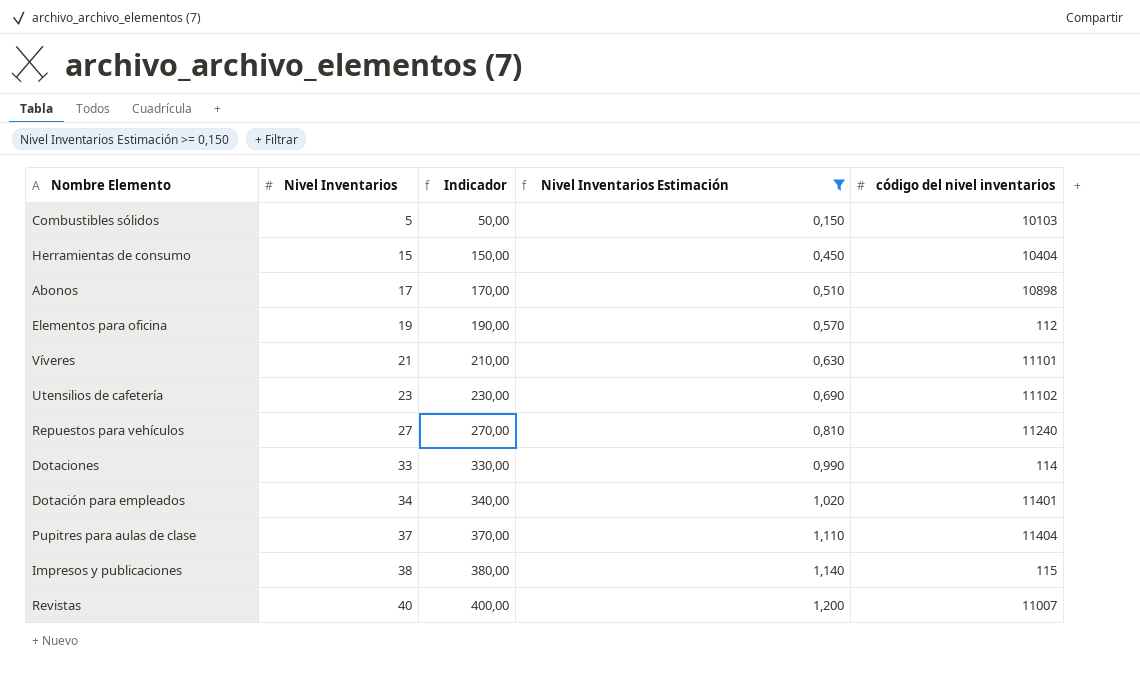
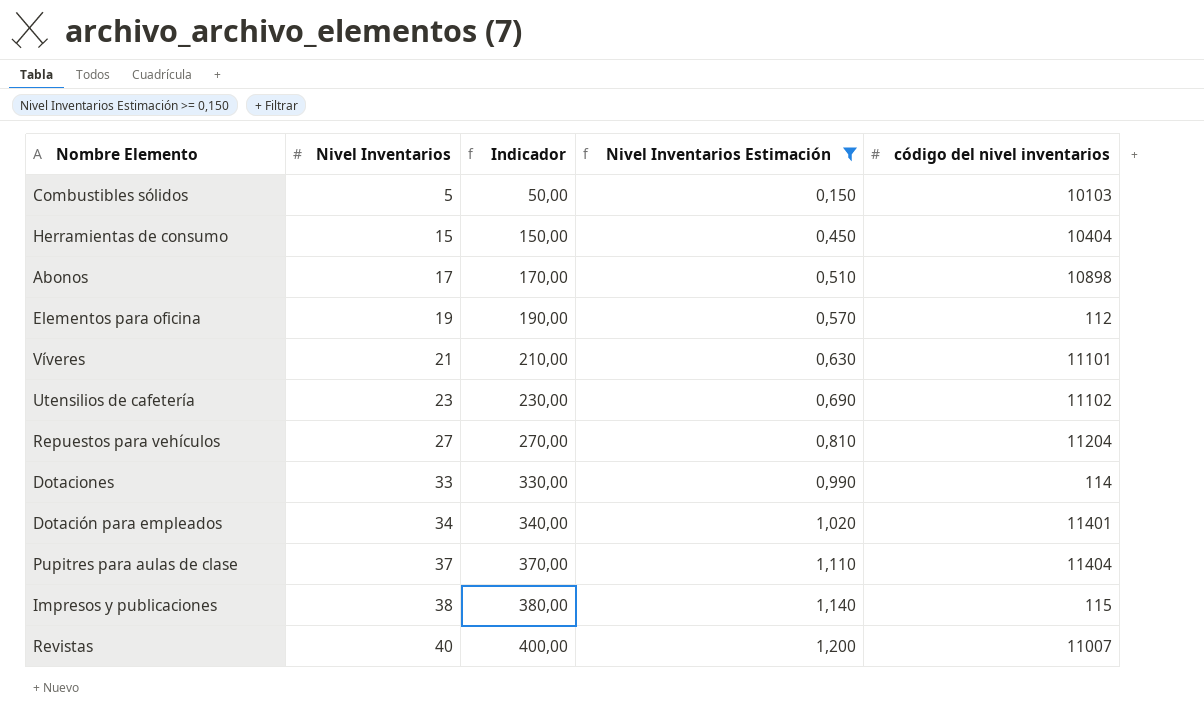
Repuestos para vehículos | código del nivel inventarios: 11240 -> 11204

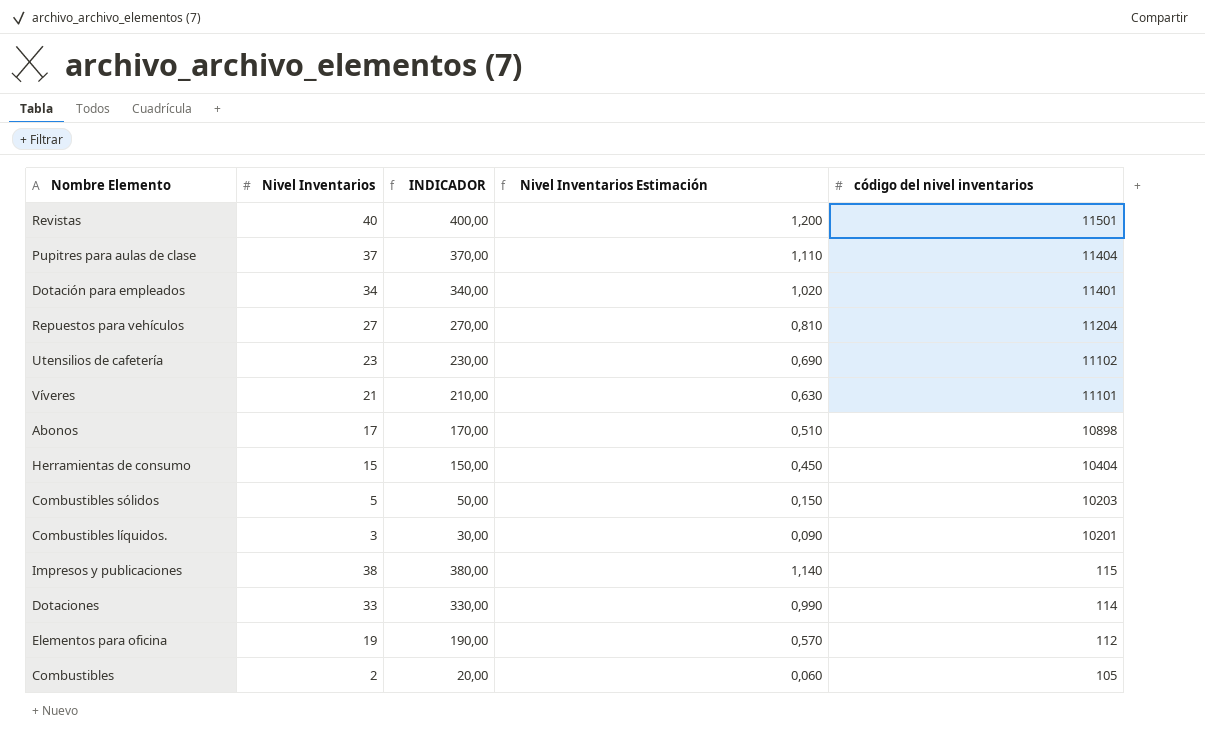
filter: Nivel Inventarios Estimación >= 0,150 -> none
row order: Nivel Inventarios ascending -> código del nivel inventarios descending
column name: Indicador -> INDICADOR
Revistas | código del nivel inventarios: 11007 -> 11501
Combustibles sólidos | código del nivel inventarios: 10103 -> 10203

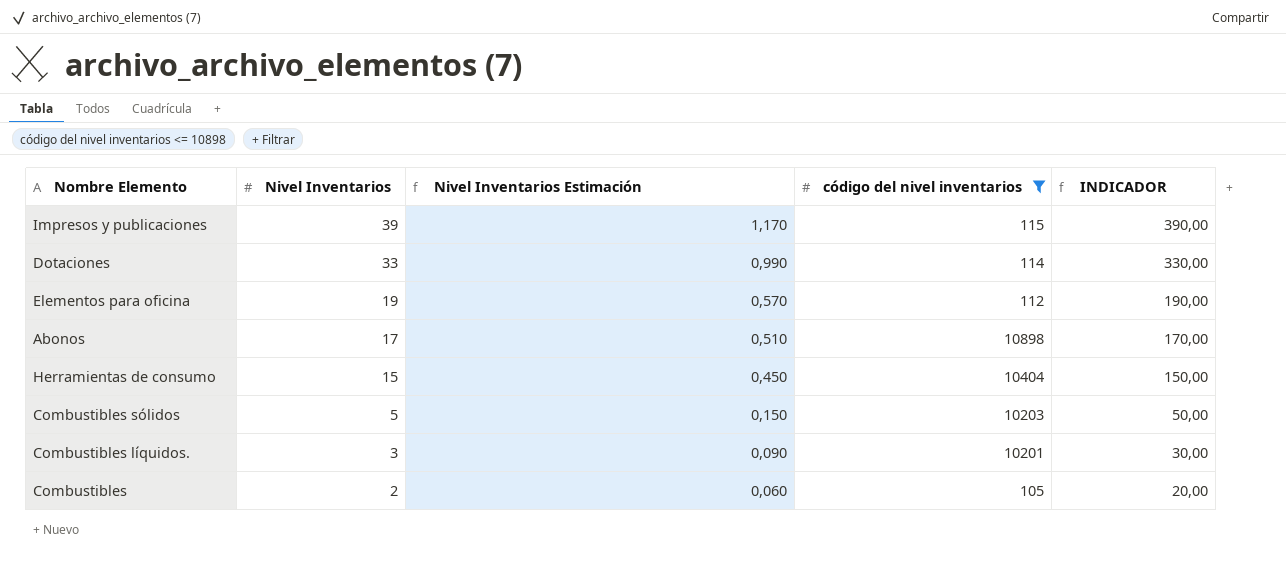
filter: none -> código del nivel inventarios <= 10898
row order: código del nivel inventarios descending -> Nivel Inventarios descending
column INDICADOR | position: 3 -> 5
Impresos y publicaciones | Nivel Inventarios: 38 -> 39
Impresos y publicaciones | Nivel Inventarios Estimación: 1,140 -> 1,170
Impresos y publicaciones | INDICADOR: 380,00 -> 390,00

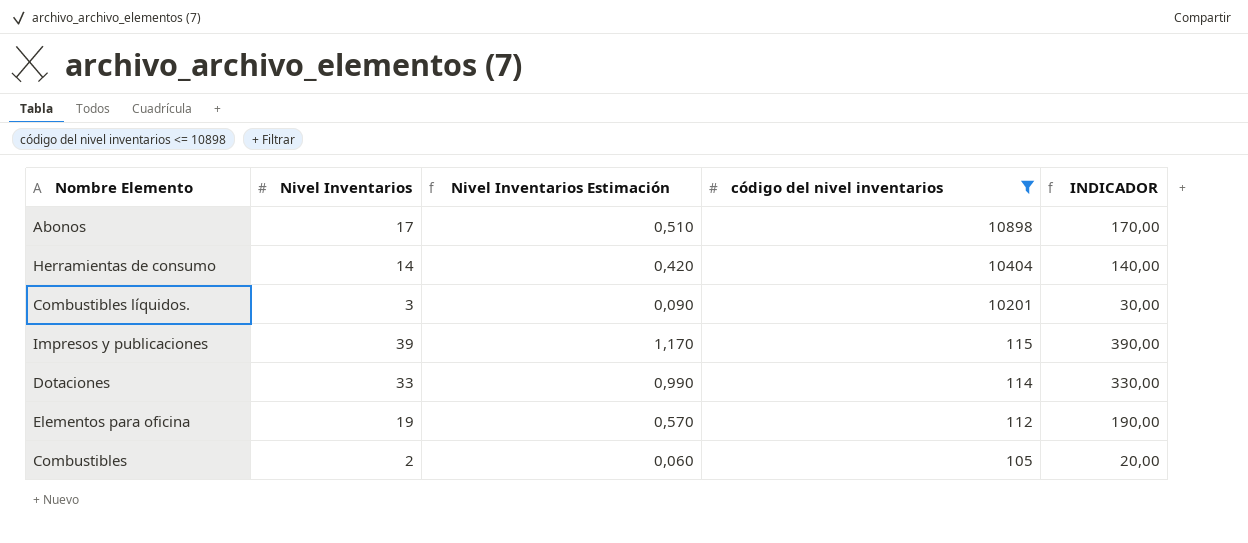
row order: Nivel Inventarios descending -> código del nivel inventarios descending
row Combustibles sólidos: 5 | 0,150 | 10203 | 50,00 -> none
Herramientas de consumo | Nivel Inventarios: 15 -> 14
Herramientas de consumo | Nivel Inventarios Estimación: 0,450 -> 0,420
Herramientas de consumo | INDICADOR: 150,00 -> 140,00

